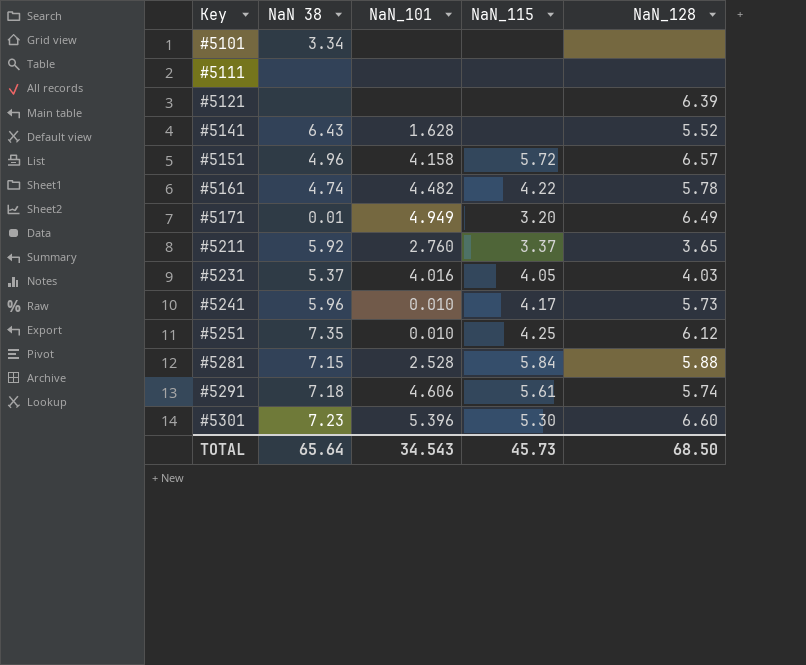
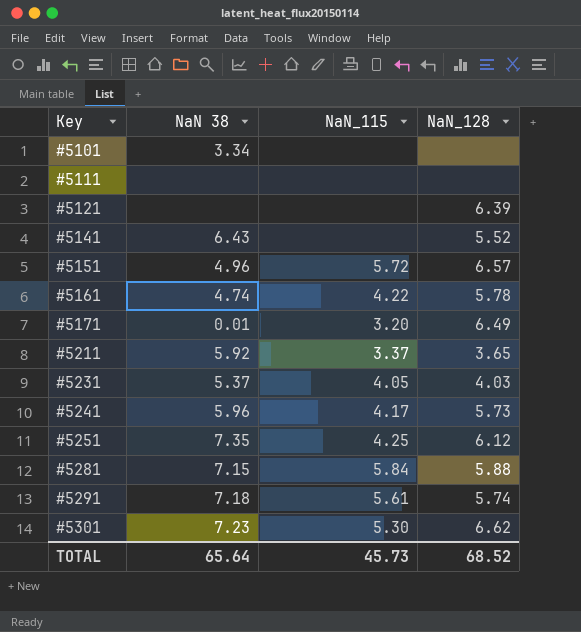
column NaN_101 | position: 3 -> none
#5301 | NaN_128: 6.60 -> 6.62
TOTAL | NaN_128: 68.50 -> 68.52

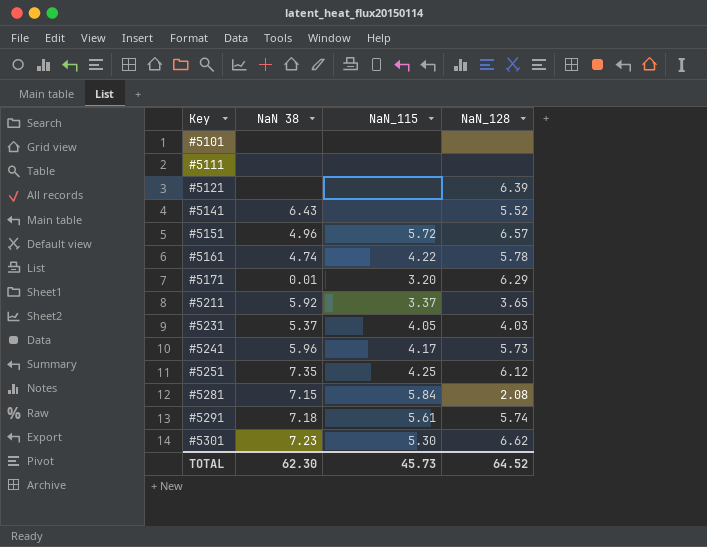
#5101 | NaN 38: 3.34 -> none
#5171 | NaN_128: 6.49 -> 6.29
#5281 | NaN_128: 5.88 -> 2.08
TOTAL | NaN 38: 65.64 -> 62.30
TOTAL | NaN_128: 68.52 -> 64.52

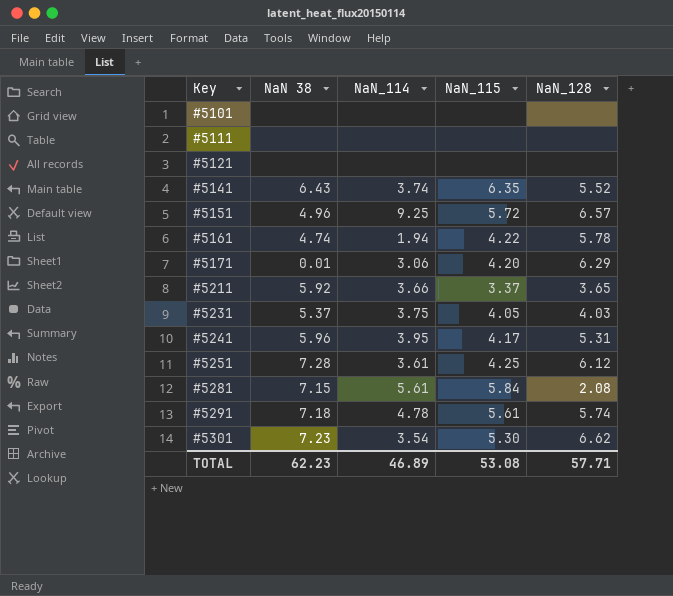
column NaN_114 | position: none -> 3
#5121 | NaN_128: 6.39 -> none
#5141 | NaN_115: none -> 6.35
#5171 | NaN_115: 3.20 -> 4.20
#5241 | NaN_128: 5.73 -> 5.31
#5251 | NaN 38: 7.35 -> 7.28
TOTAL | NaN 38: 62.30 -> 62.23
TOTAL | NaN_115: 45.73 -> 53.08
TOTAL | NaN_128: 64.52 -> 57.71

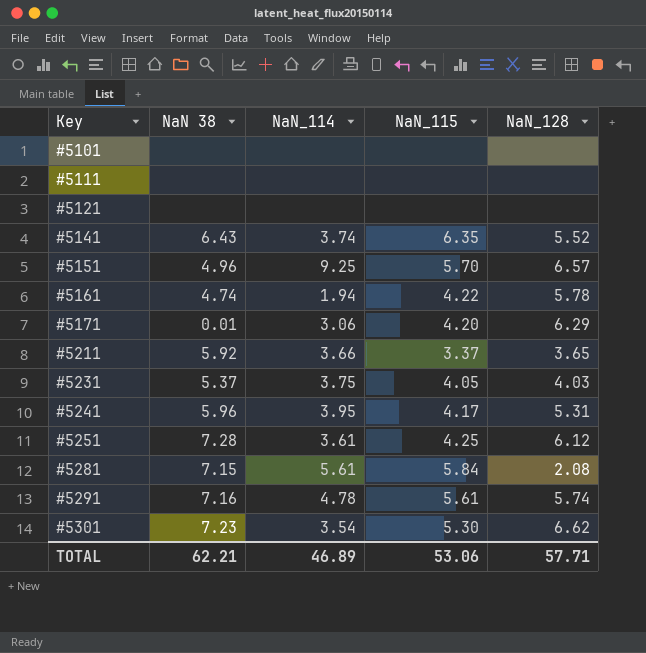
#5151 | NaN_115: 5.72 -> 5.70
#5291 | NaN 38: 7.18 -> 7.16
TOTAL | NaN 38: 62.23 -> 62.21
TOTAL | NaN_115: 53.08 -> 53.06

